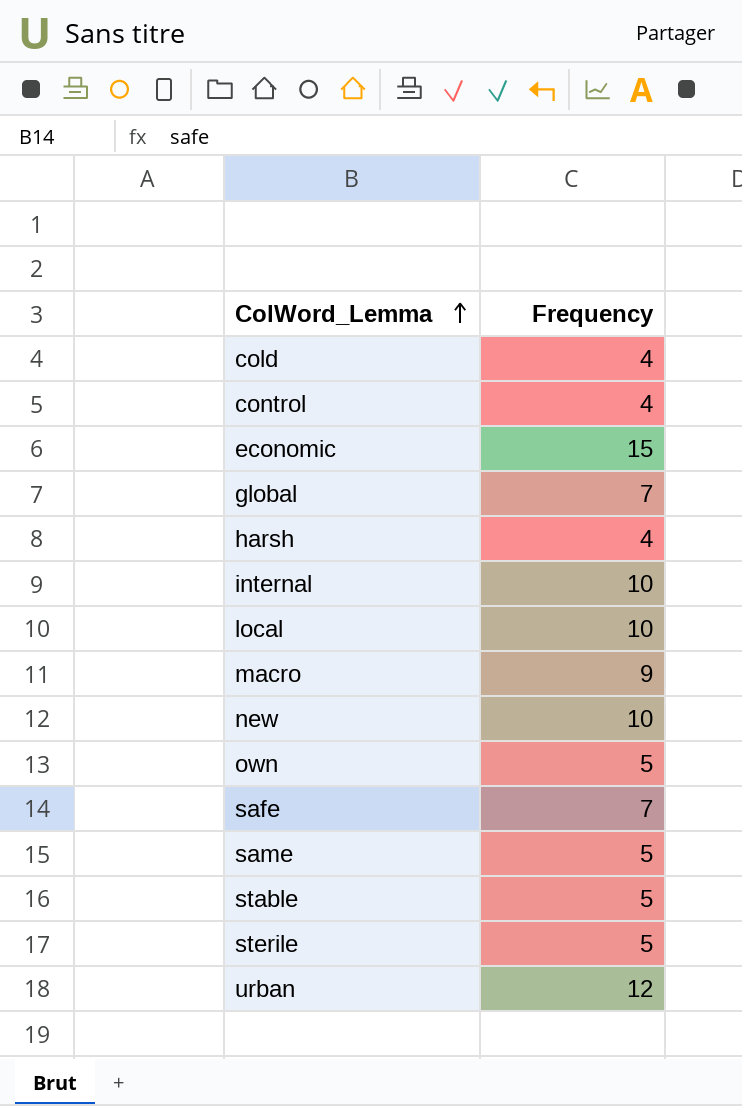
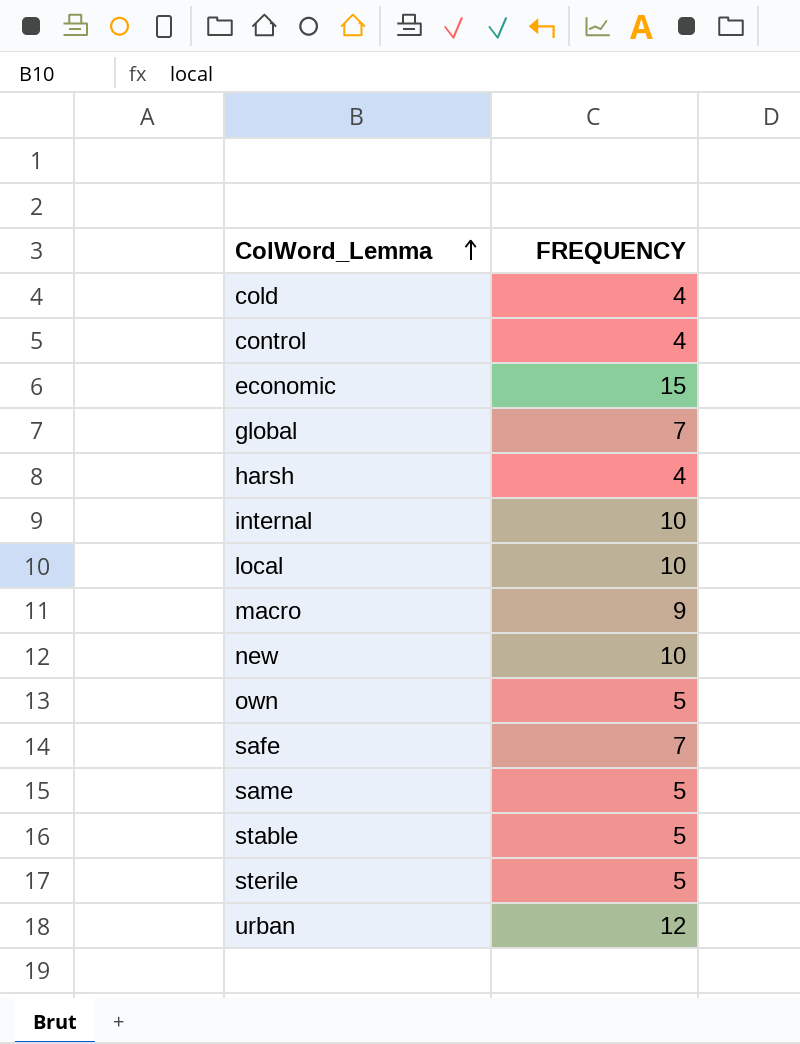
column name: Frequency -> FREQUENCY

